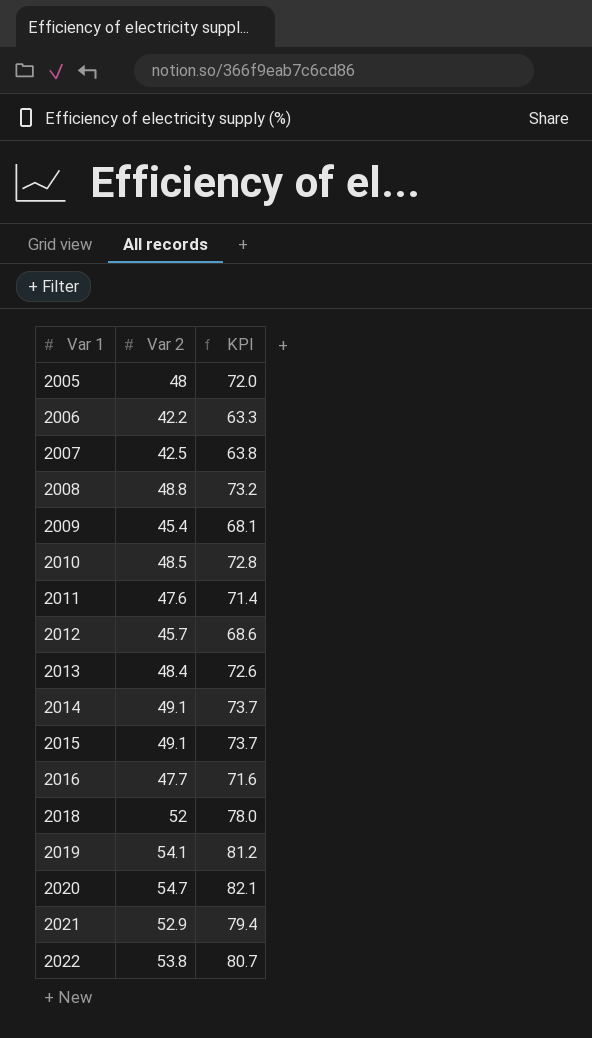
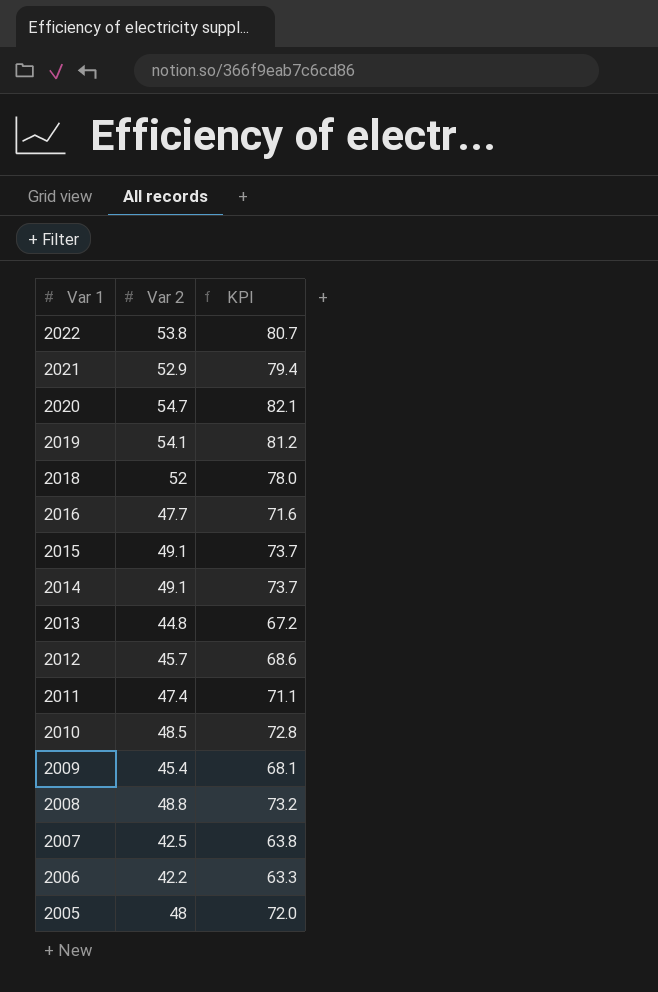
row order: Var 1 ascending -> Var 1 descending
2013 | Var 2: 48.4 -> 44.8
2013 | KPI: 72.6 -> 67.2
2011 | Var 2: 47.6 -> 47.4
2011 | KPI: 71.4 -> 71.1

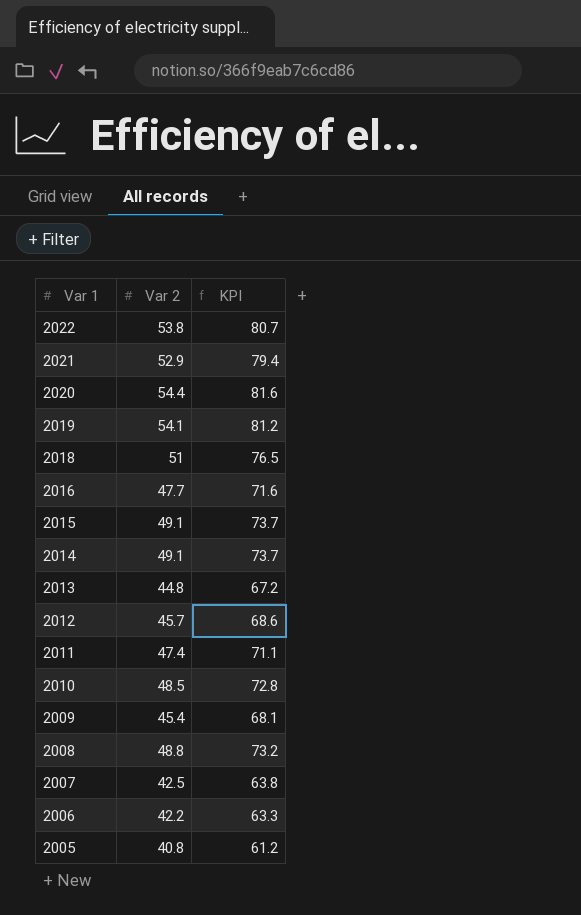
2020 | Var 2: 54.7 -> 54.4
2020 | KPI: 82.1 -> 81.6
2018 | Var 2: 52 -> 51
2018 | KPI: 78.0 -> 76.5
2005 | Var 2: 48 -> 40.8
2005 | KPI: 72.0 -> 61.2

